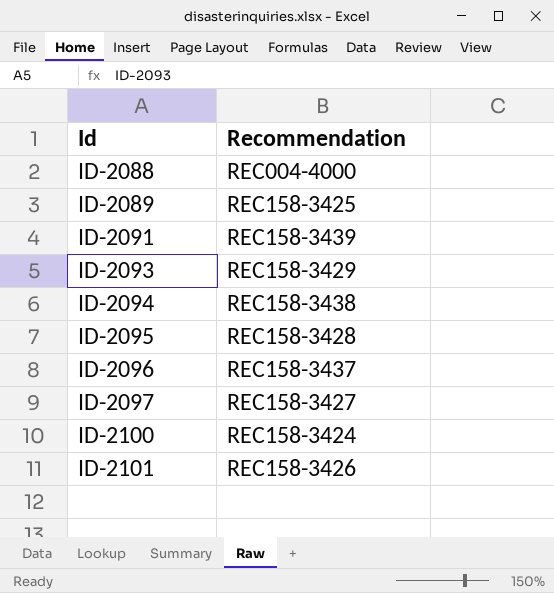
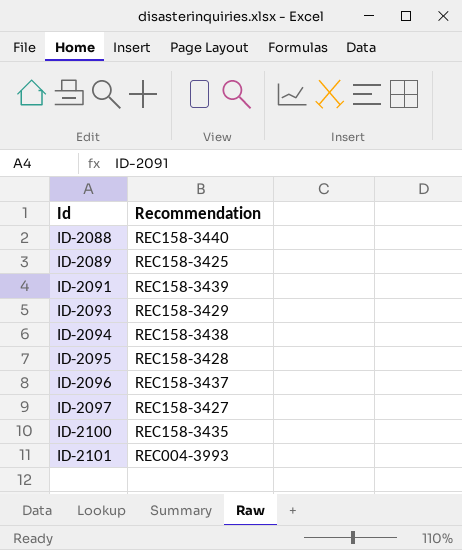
ID-2088 | Recommendation: REC004-4000 -> REC158-3440
ID-2100 | Recommendation: REC158-3424 -> REC158-3435
ID-2101 | Recommendation: REC158-3426 -> REC004-3993

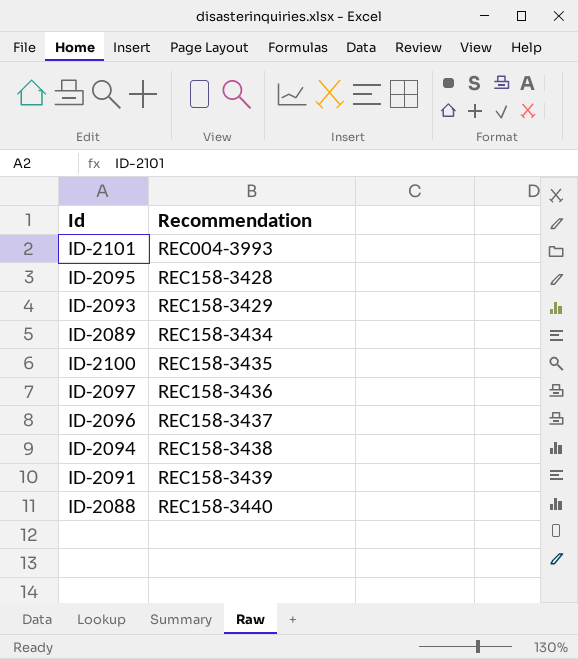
row order: Id ascending -> Recommendation ascending
ID-2089 | Recommendation: REC158-3425 -> REC158-3434
ID-2097 | Recommendation: REC158-3427 -> REC158-3436

